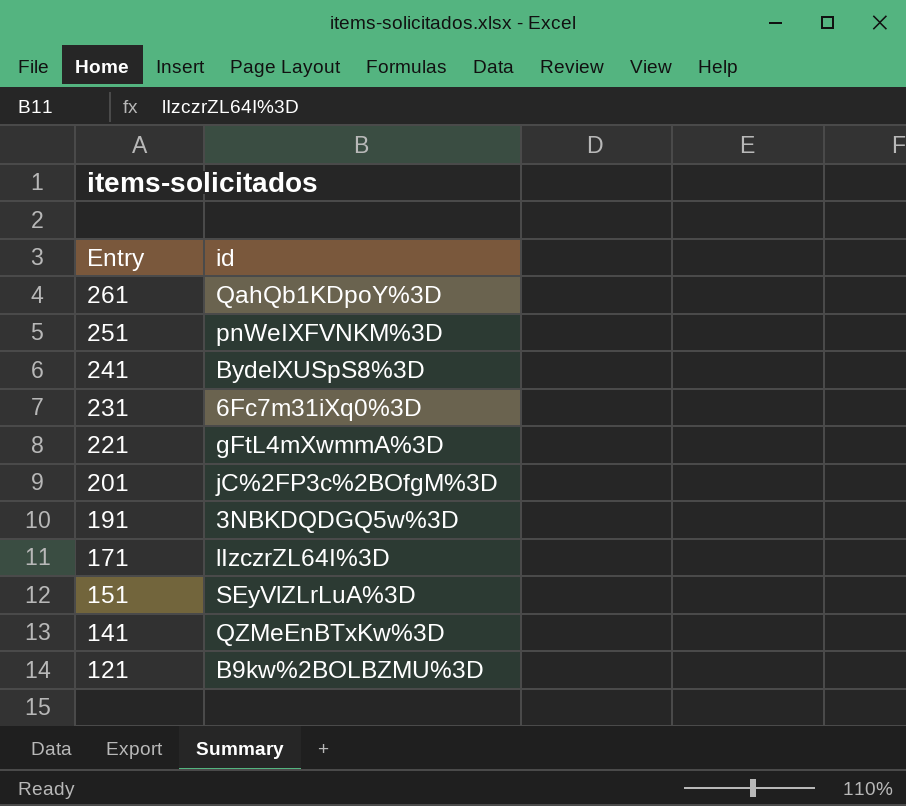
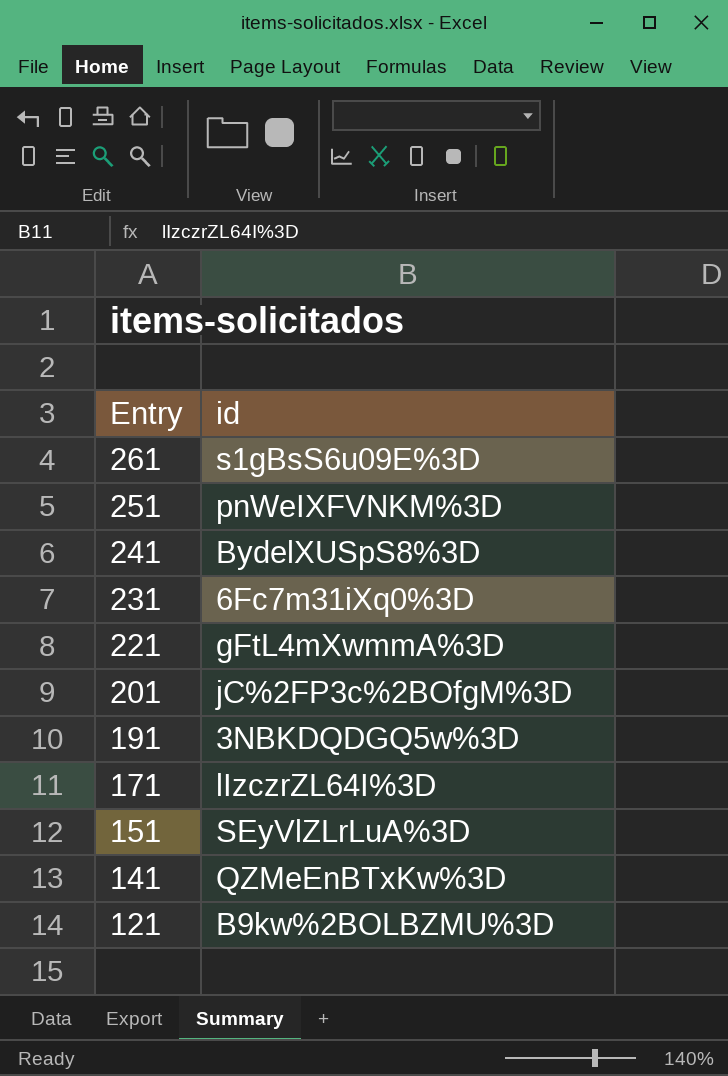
261 | id: QahQb1KDpoY%3D -> s1gBsS6u09E%3D

